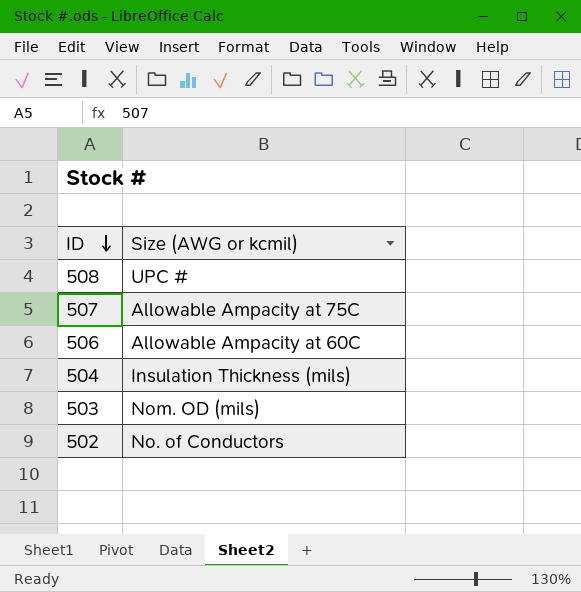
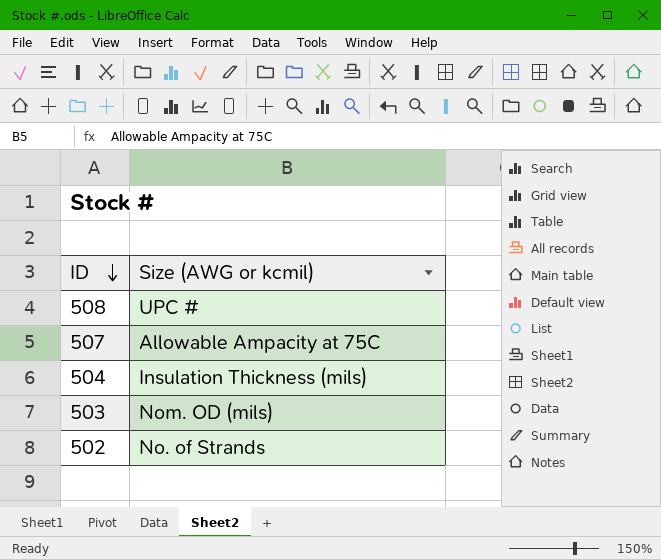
row 506: Allowable Ampacity at 60C -> none
502 | Size (AWG or kcmil): No. of Conductors -> No. of Strands

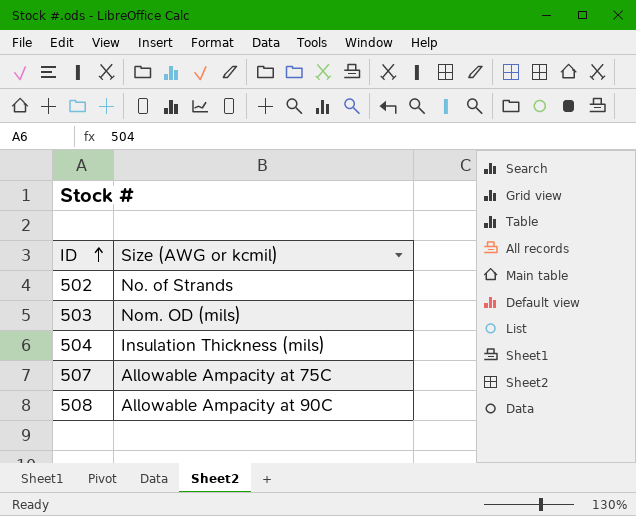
row order: ID descending -> ID ascending
508 | Size (AWG or kcmil): UPC # -> Allowable Ampacity at 90C

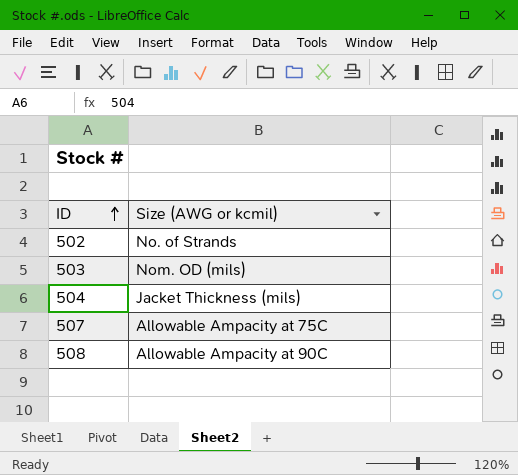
504 | Size (AWG or kcmil): Insulation Thickness (mils) -> Jacket Thickness (mils)

